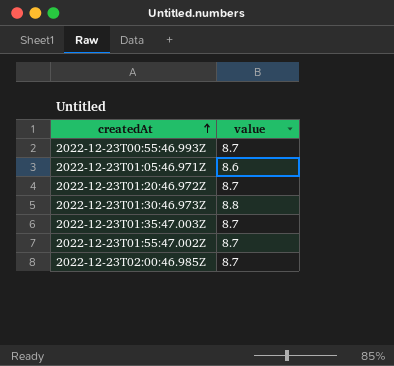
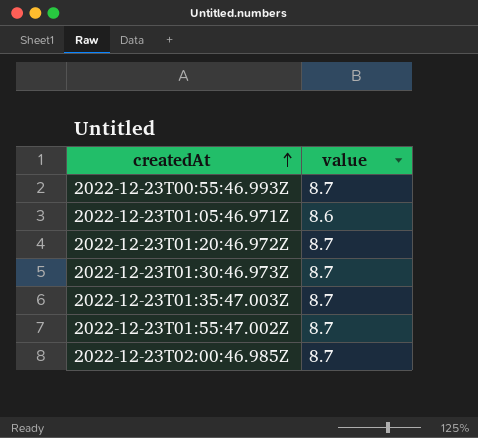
2022-12-23T01:30:46.973Z | value: 8.8 -> 8.7

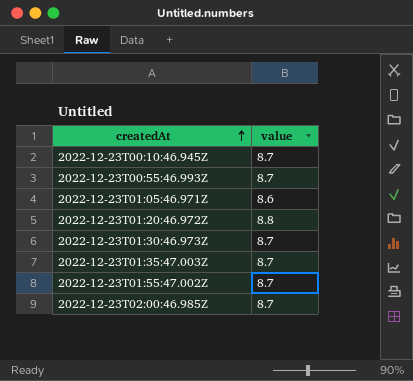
row 2022-12-23T00:10:46.945Z: none -> 8.7
2022-12-23T01:20:46.972Z | value: 8.7 -> 8.8

